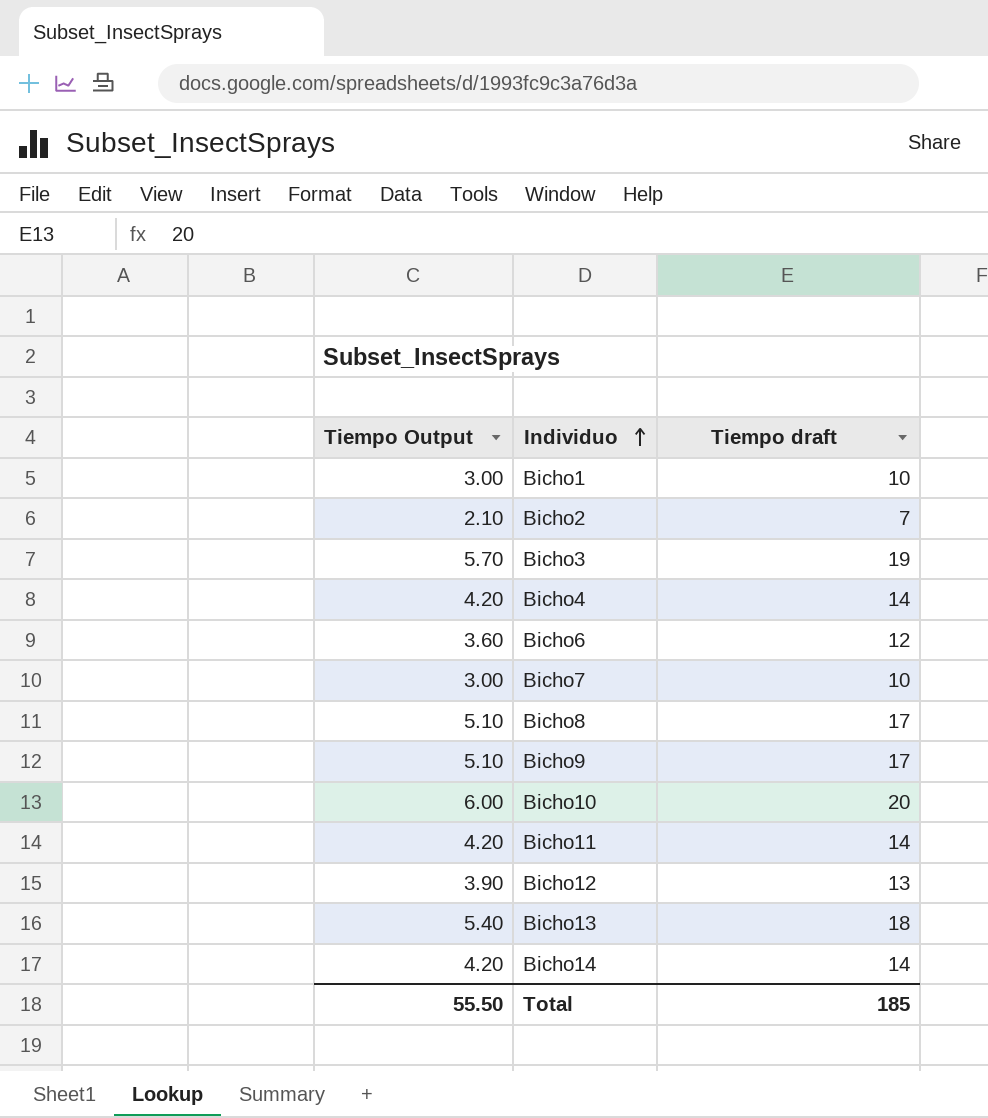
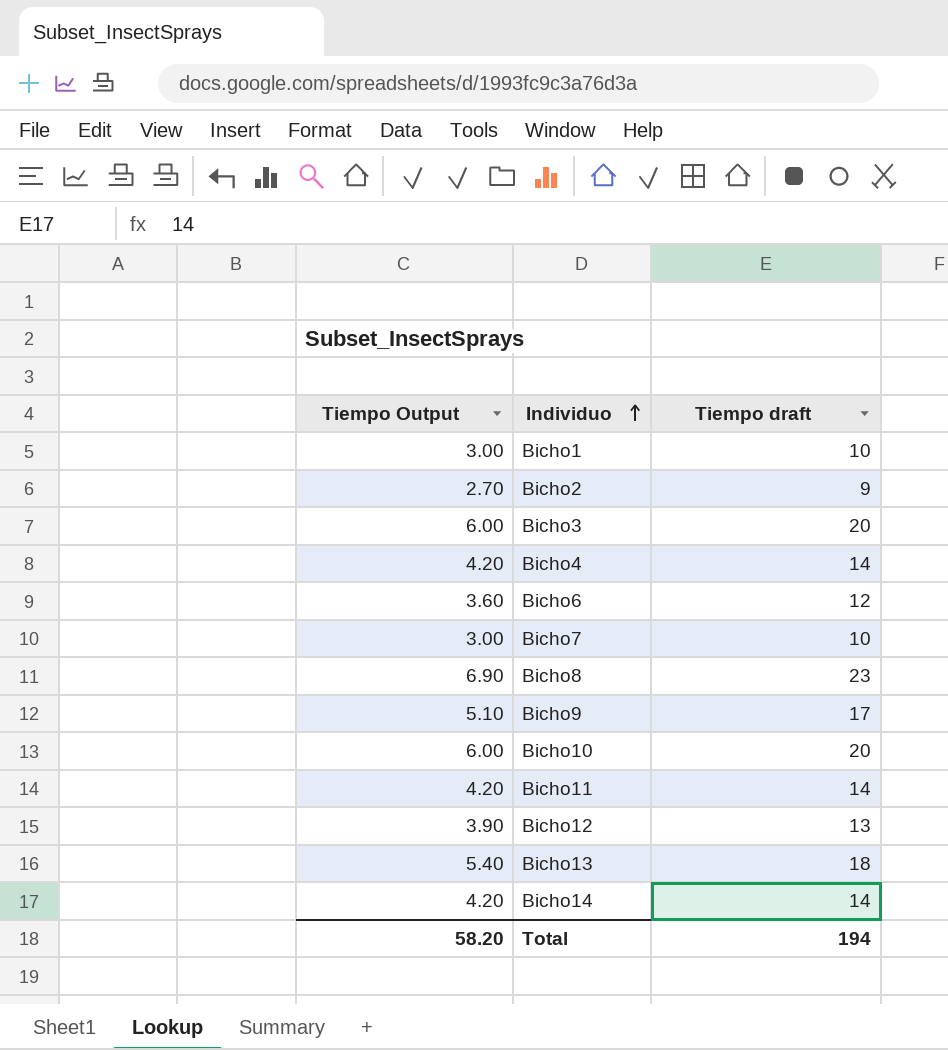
Bicho2 | Tiempo Output: 2.10 -> 2.70
Bicho2 | Tiempo draft: 7 -> 9
Bicho3 | Tiempo Output: 5.70 -> 6.00
Bicho3 | Tiempo draft: 19 -> 20
Bicho8 | Tiempo Output: 5.10 -> 6.90
Bicho8 | Tiempo draft: 17 -> 23
Total | Tiempo Output: 55.50 -> 58.20
Total | Tiempo draft: 185 -> 194

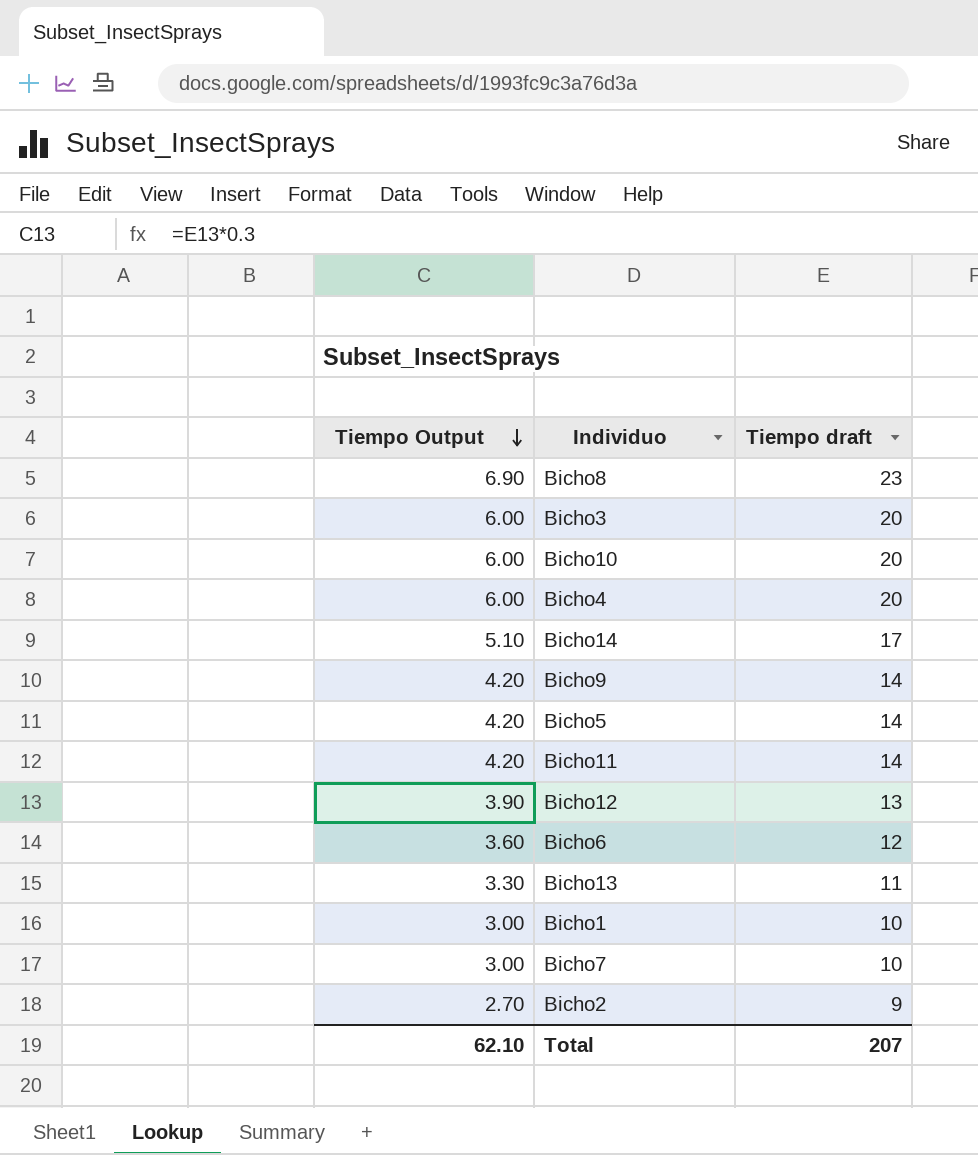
row order: Individuo ascending -> Tiempo Output descending
Bicho4 | Tiempo Output: 4.20 -> 6.00
Bicho4 | Tiempo draft: 14 -> 20
Bicho14 | Tiempo Output: 4.20 -> 5.10
Bicho14 | Tiempo draft: 14 -> 17
Bicho9 | Tiempo Output: 5.10 -> 4.20
Bicho9 | Tiempo draft: 17 -> 14
row Bicho5: none -> 4.20 | 14
Bicho13 | Tiempo Output: 5.40 -> 3.30
Bicho13 | Tiempo draft: 18 -> 11
Total | Tiempo Output: 58.20 -> 62.10
Total | Tiempo draft: 194 -> 207

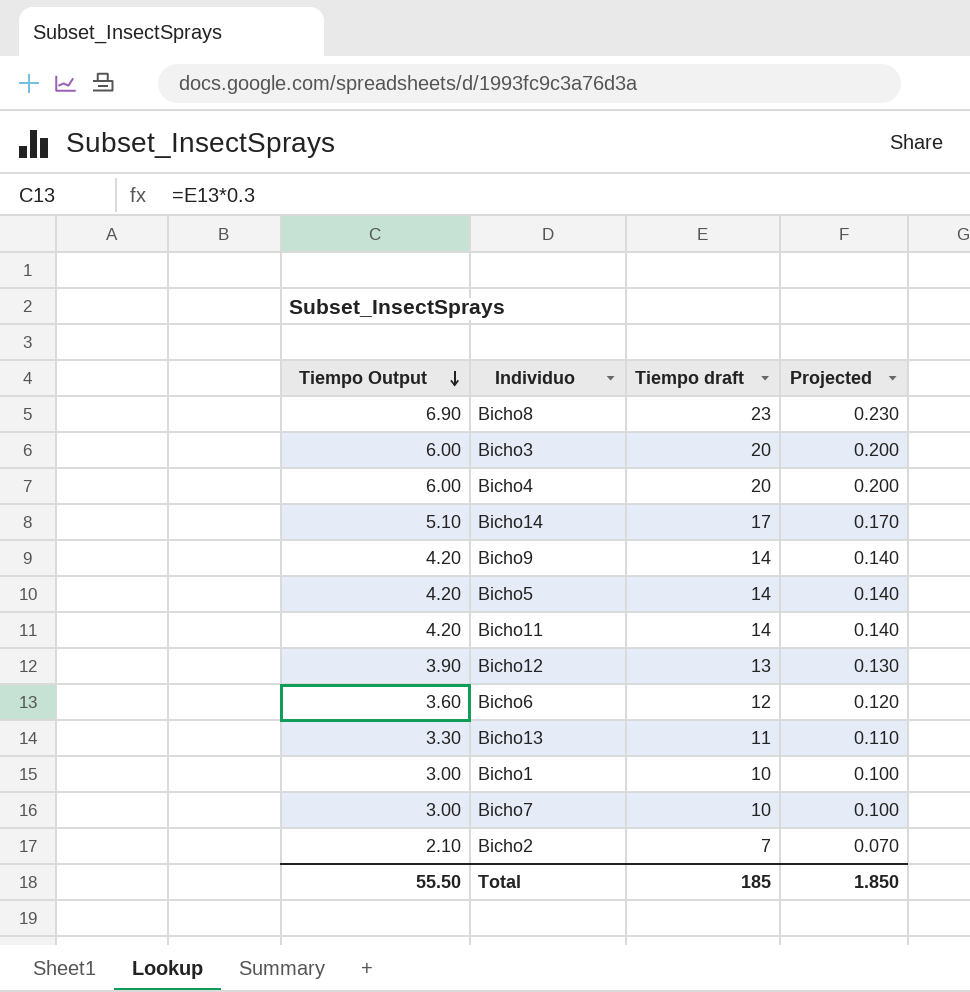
column Projected | formula: none -> [Tiempo draft] * 0.01
row Bicho10: 6.00 | 20 -> none
Bicho2 | Tiempo Output: 2.70 -> 2.10
Bicho2 | Tiempo draft: 9 -> 7
Total | Tiempo Output: 62.10 -> 55.50
Total | Tiempo draft: 207 -> 185

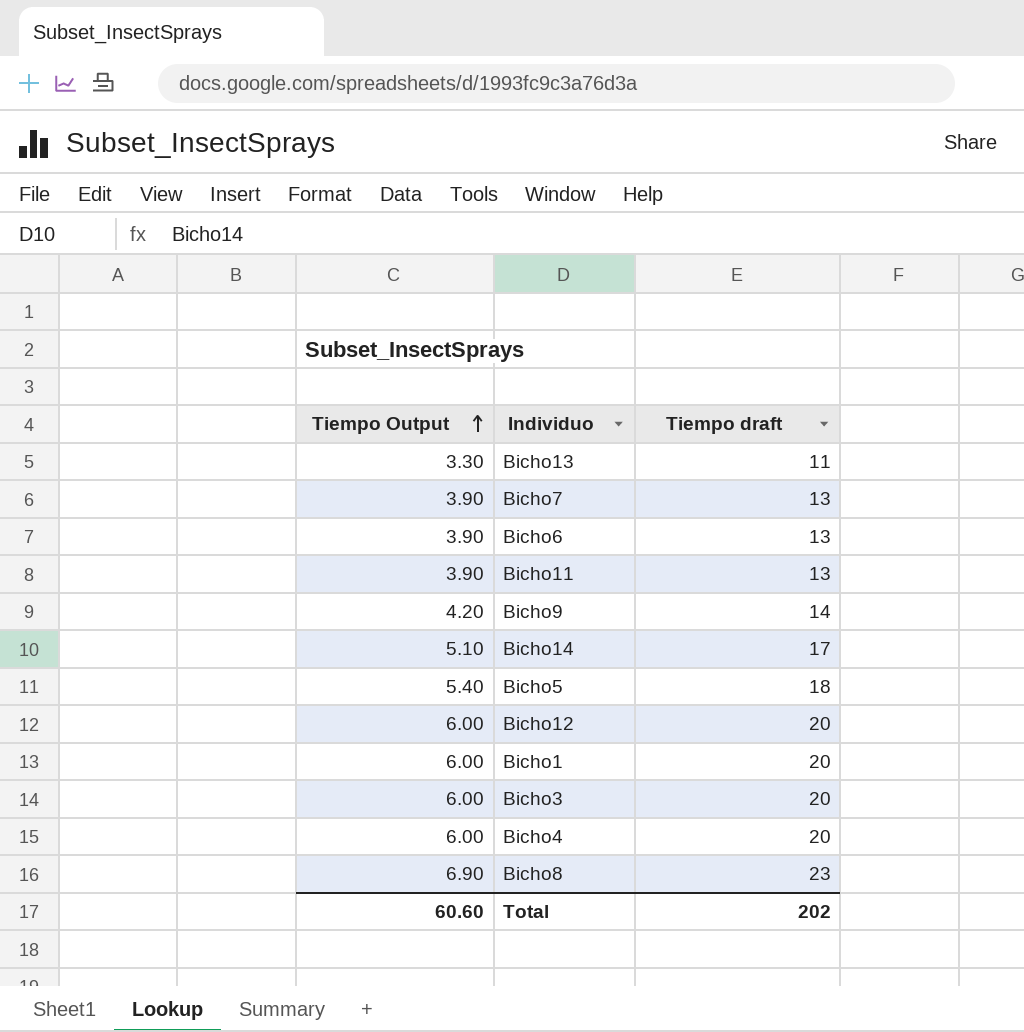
row order: Tiempo Output descending -> Tiempo Output ascending
column Projected | formula: [Tiempo draft] * 0.01 -> none
row Bicho2: 2.10 | 7 | 0.070 -> none
Bicho7 | Tiempo Output: 3.00 -> 3.90
Bicho7 | Tiempo draft: 10 -> 13
Bicho6 | Tiempo Output: 3.60 -> 3.90
Bicho6 | Tiempo draft: 12 -> 13
Bicho11 | Tiempo Output: 4.20 -> 3.90
Bicho11 | Tiempo draft: 14 -> 13
Bicho5 | Tiempo Output: 4.20 -> 5.40
Bicho5 | Tiempo draft: 14 -> 18
Bicho12 | Tiempo Output: 3.90 -> 6.00
Bicho12 | Tiempo draft: 13 -> 20
Bicho1 | Tiempo Output: 3.00 -> 6.00
Bicho1 | Tiempo draft: 10 -> 20
Total | Tiempo Output: 55.50 -> 60.60
Total | Tiempo draft: 185 -> 202

